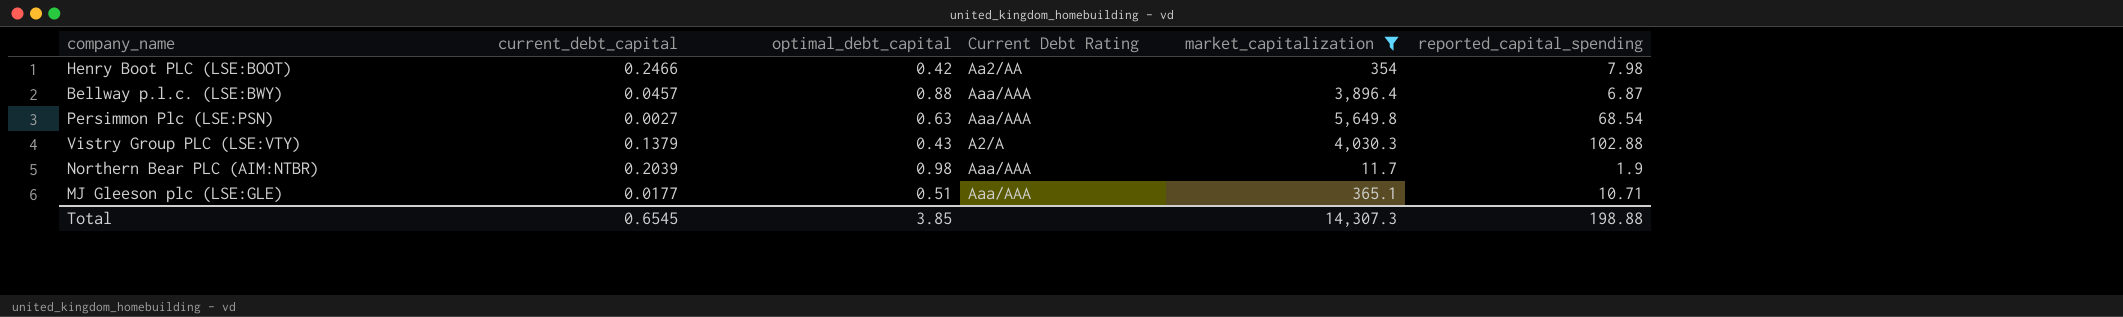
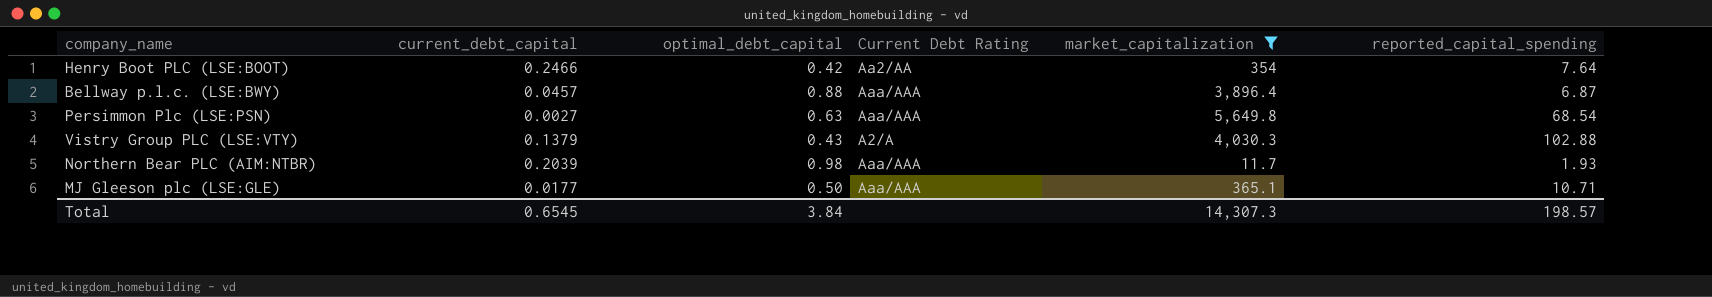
Henry Boot PLC (LSE:BOOT) | reported_capital_spending: 7.98 -> 7.64
Northern Bear PLC (AIM:NTBR) | reported_capital_spending: 1.9 -> 1.93
MJ Gleeson plc (LSE:GLE) | optimal_debt_capital: 0.51 -> 0.50
Total | optimal_debt_capital: 3.85 -> 3.84
Total | reported_capital_spending: 198.88 -> 198.57

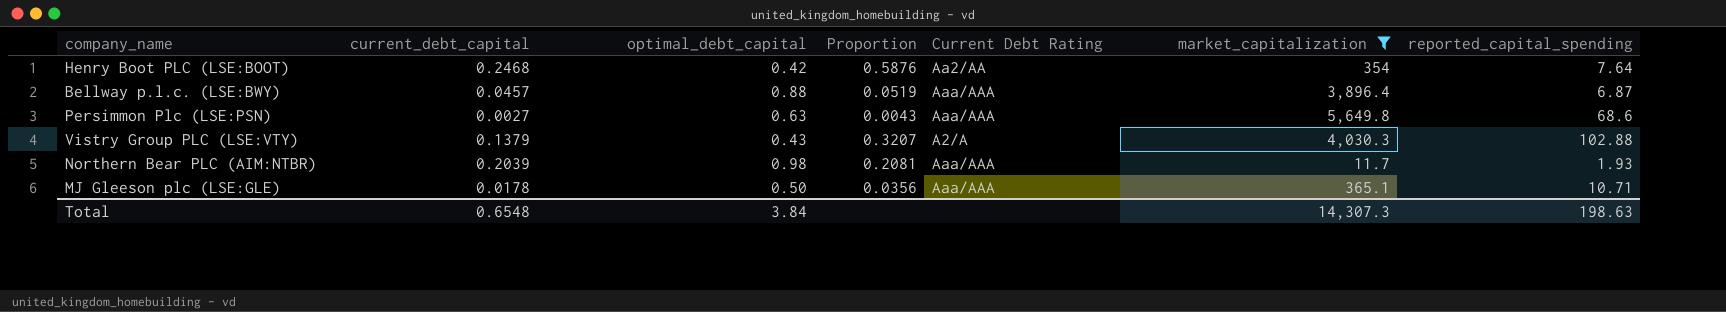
column Proportion | formula: none -> [current_debt_capital] / [optimal_debt_capital]
Henry Boot PLC (LSE:BOOT) | current_debt_capital: 0.2466 -> 0.2468
Persimmon Plc (LSE:PSN) | reported_capital_spending: 68.54 -> 68.6
MJ Gleeson plc (LSE:GLE) | current_debt_capital: 0.0177 -> 0.0178
Total | current_debt_capital: 0.6545 -> 0.6548
Total | reported_capital_spending: 198.57 -> 198.63

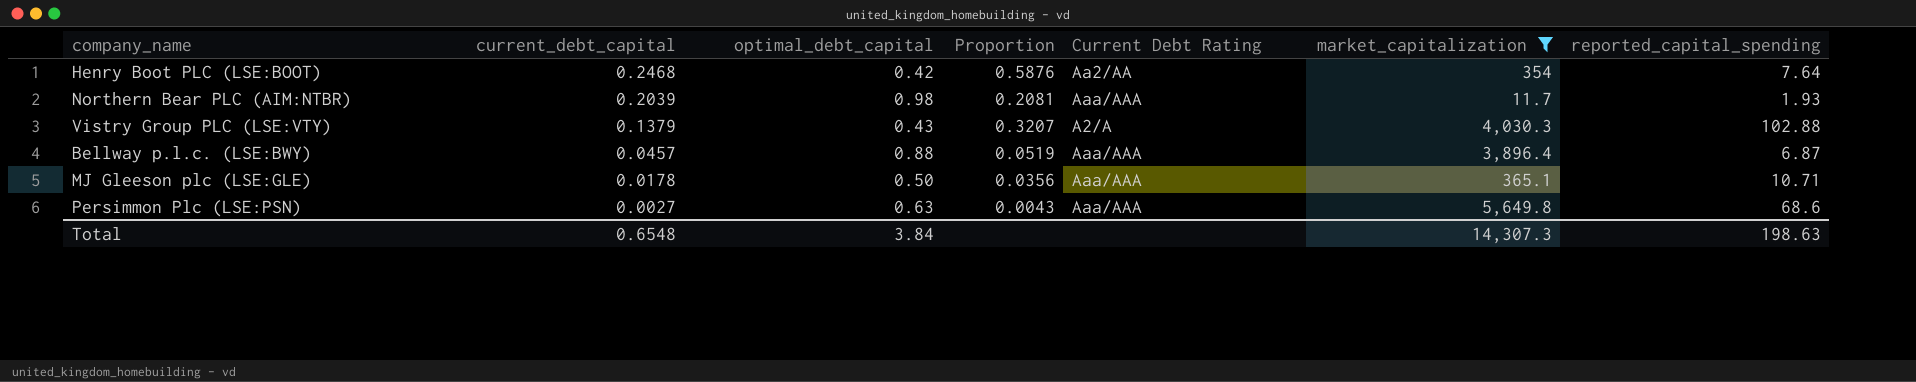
row order: none -> current_debt_capital descending

